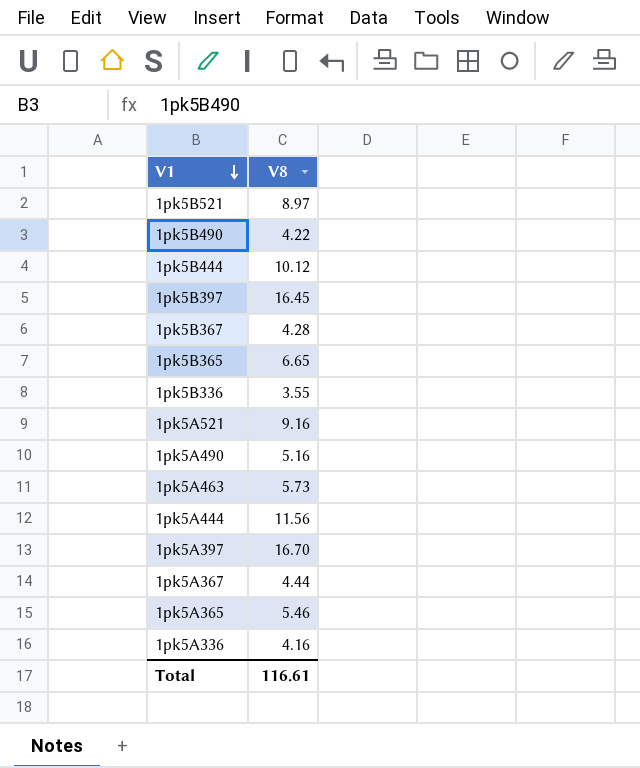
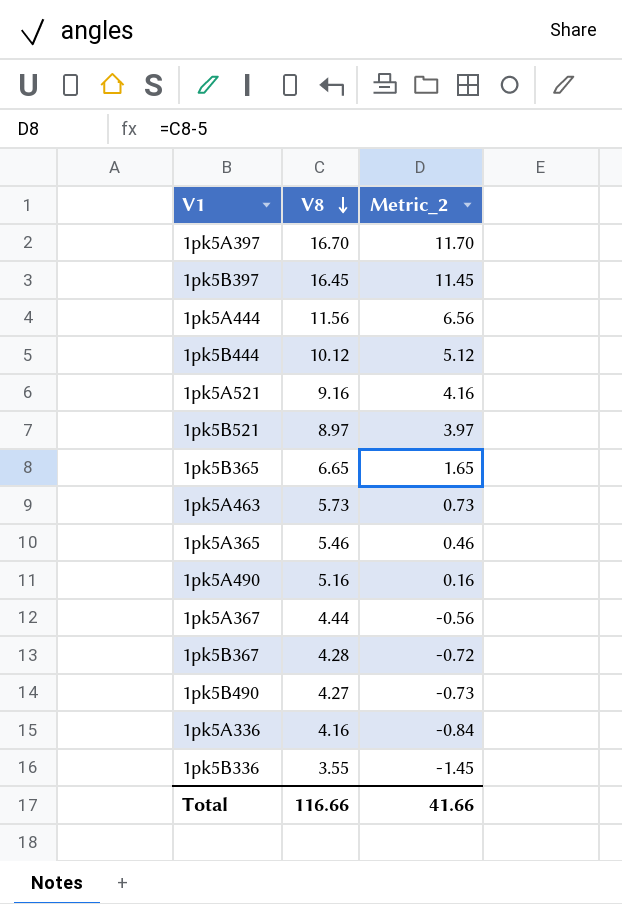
row order: V1 descending -> V8 descending
column Metric_2 | formula: none -> [V8] - 5
1pk5B490 | V8: 4.22 -> 4.27
Total | V8: 116.61 -> 116.66

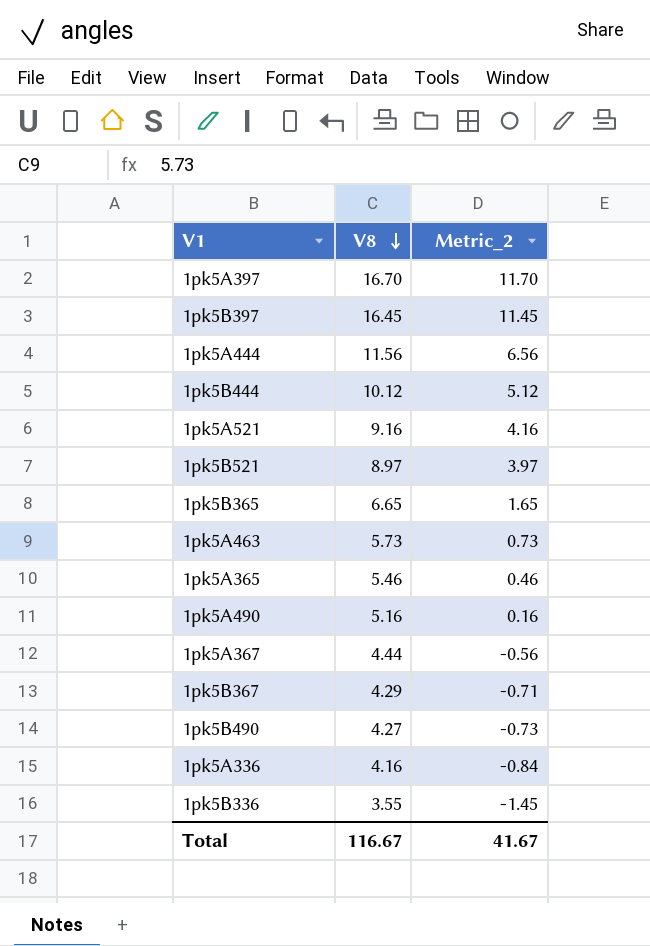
1pk5B367 | V8: 4.28 -> 4.29
1pk5B367 | Metric_2: -0.72 -> -0.71
Total | V8: 116.66 -> 116.67
Total | Metric_2: 41.66 -> 41.67

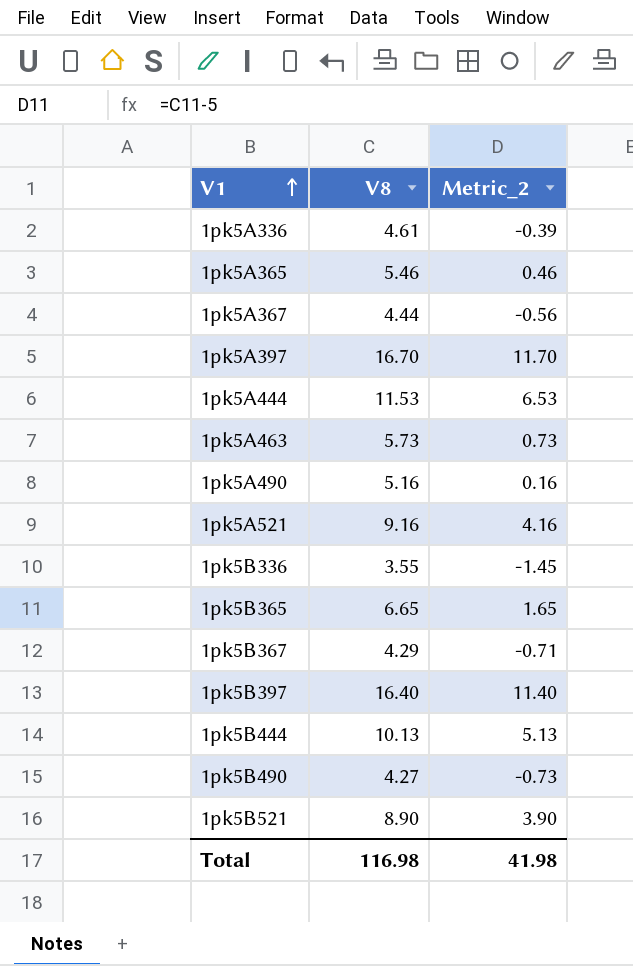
row order: V8 descending -> V1 ascending
1pk5A336 | V8: 4.16 -> 4.61
1pk5A336 | Metric_2: -0.84 -> -0.39
1pk5A444 | V8: 11.56 -> 11.53
1pk5A444 | Metric_2: 6.56 -> 6.53
1pk5B397 | V8: 16.45 -> 16.40
1pk5B397 | Metric_2: 11.45 -> 11.40
1pk5B444 | V8: 10.12 -> 10.13
1pk5B444 | Metric_2: 5.12 -> 5.13
1pk5B521 | V8: 8.97 -> 8.90
1pk5B521 | Metric_2: 3.97 -> 3.90
Total | V8: 116.67 -> 116.98
Total | Metric_2: 41.67 -> 41.98

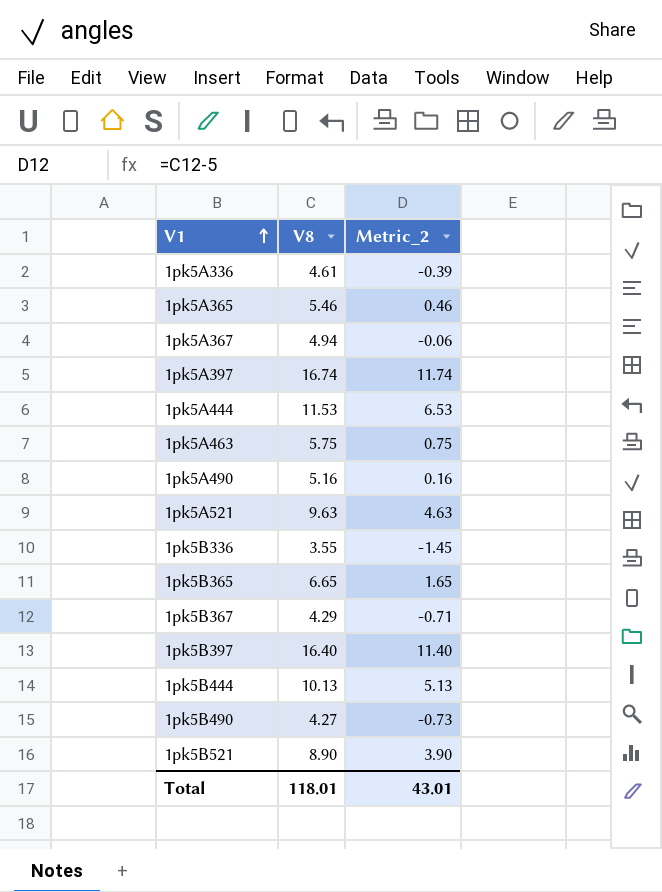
1pk5A367 | V8: 4.44 -> 4.94
1pk5A367 | Metric_2: -0.56 -> -0.06
1pk5A397 | V8: 16.70 -> 16.74
1pk5A397 | Metric_2: 11.70 -> 11.74
1pk5A463 | V8: 5.73 -> 5.75
1pk5A463 | Metric_2: 0.73 -> 0.75
1pk5A521 | V8: 9.16 -> 9.63
1pk5A521 | Metric_2: 4.16 -> 4.63
Total | V8: 116.98 -> 118.01
Total | Metric_2: 41.98 -> 43.01

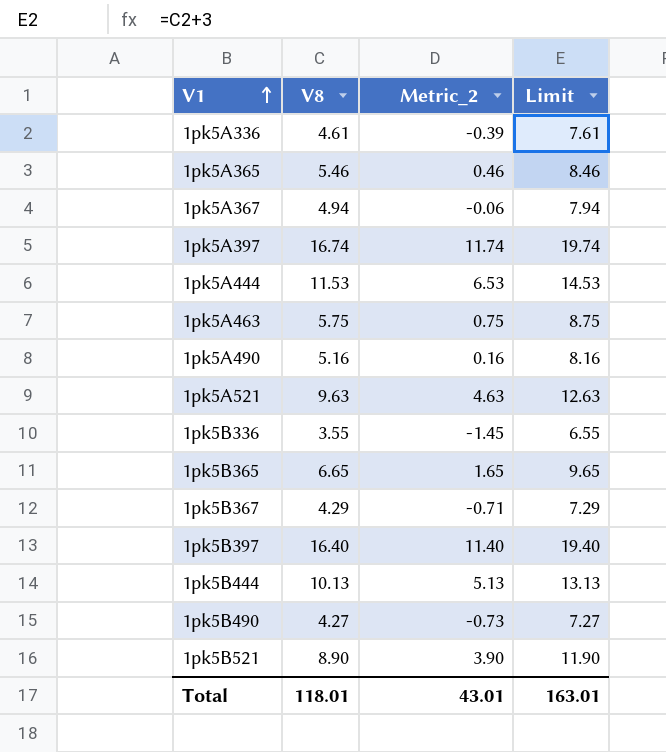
column Limit | formula: none -> [V8] + 3

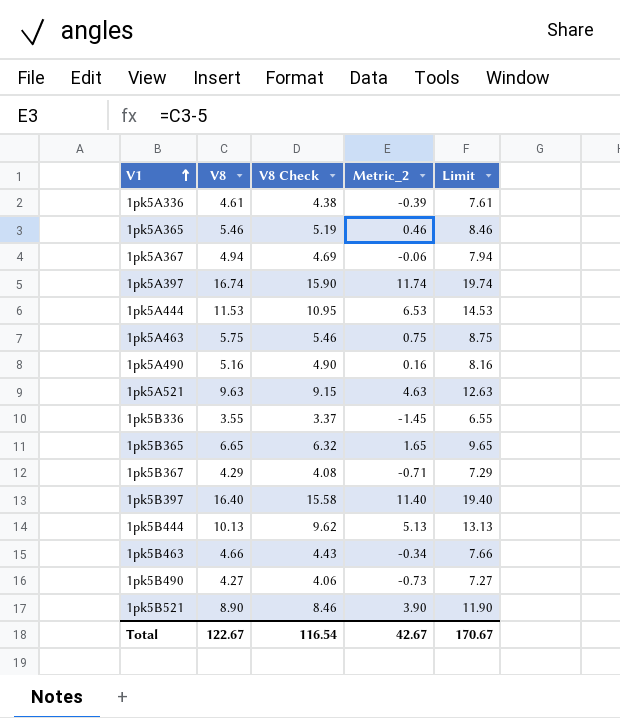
column V8 Check | formula: none -> [V8] * 0.95
row 1pk5B463: none -> 4.66 | 4.43 | -0.34 | 7.66
Total | V8: 118.01 -> 122.67
Total | Metric_2: 43.01 -> 42.67
Total | Limit: 163.01 -> 170.67

